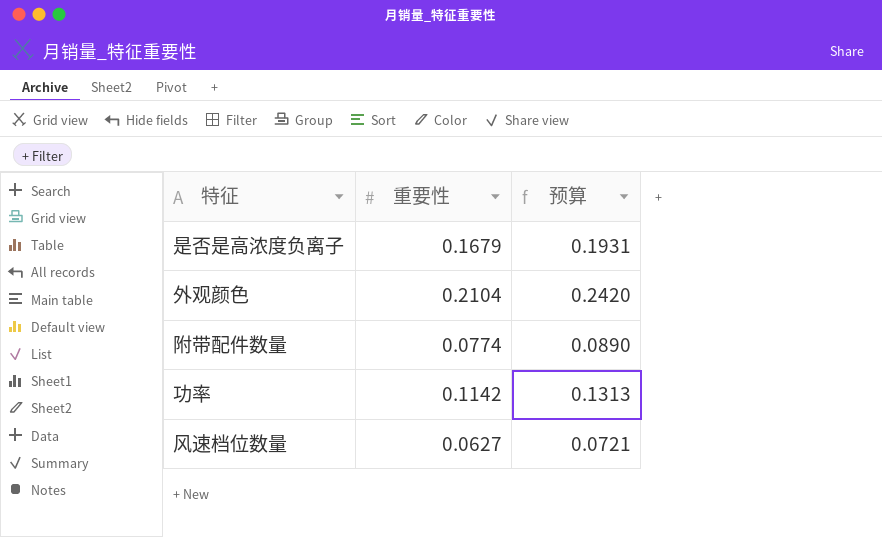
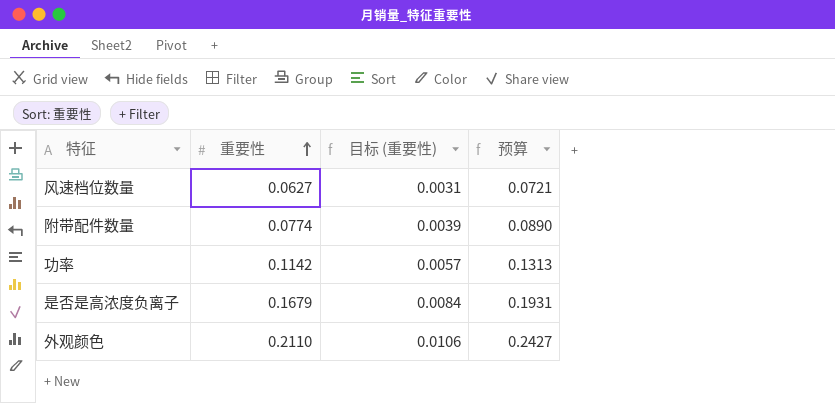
row order: none -> 重要性 ascending
column 目标 (重要性) | formula: none -> [重要性] * 0.05
外观颜色 | 重要性: 0.2104 -> 0.2110
外观颜色 | 预算: 0.2420 -> 0.2427

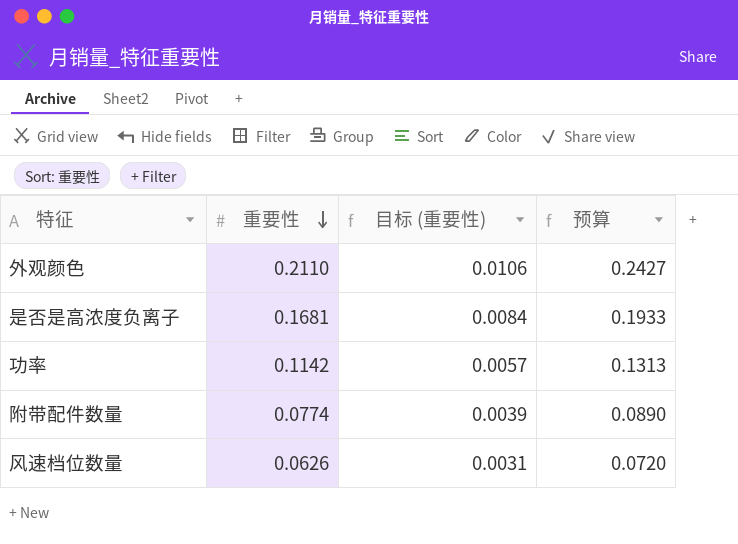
row order: 重要性 ascending -> 重要性 descending
是否是高浓度负离子 | 重要性: 0.1679 -> 0.1681
是否是高浓度负离子 | 预算: 0.1931 -> 0.1933
风速档位数量 | 重要性: 0.0627 -> 0.0626
风速档位数量 | 预算: 0.0721 -> 0.0720

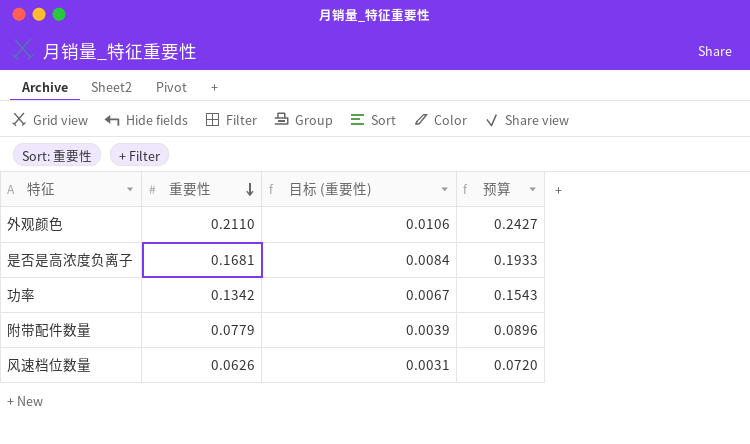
功率 | 重要性: 0.1142 -> 0.1342
功率 | 目标 (重要性): 0.0057 -> 0.0067
功率 | 预算: 0.1313 -> 0.1543
附带配件数量 | 重要性: 0.0774 -> 0.0779
附带配件数量 | 预算: 0.0890 -> 0.0896

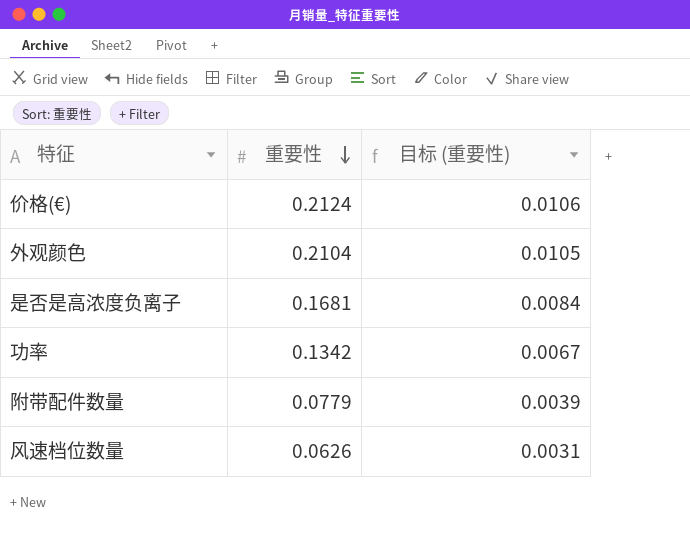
column 预算 | formula: [重要性] * 1.15 -> none
row 价格(€): none -> 0.2124 | 0.0106
外观颜色 | 重要性: 0.2110 -> 0.2104
外观颜色 | 目标 (重要性): 0.0106 -> 0.0105

